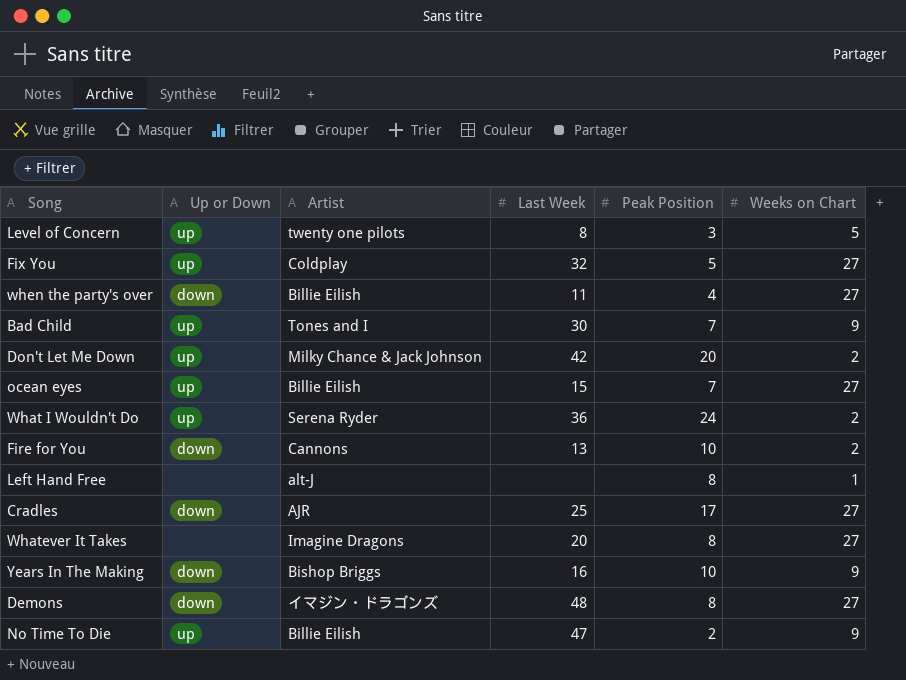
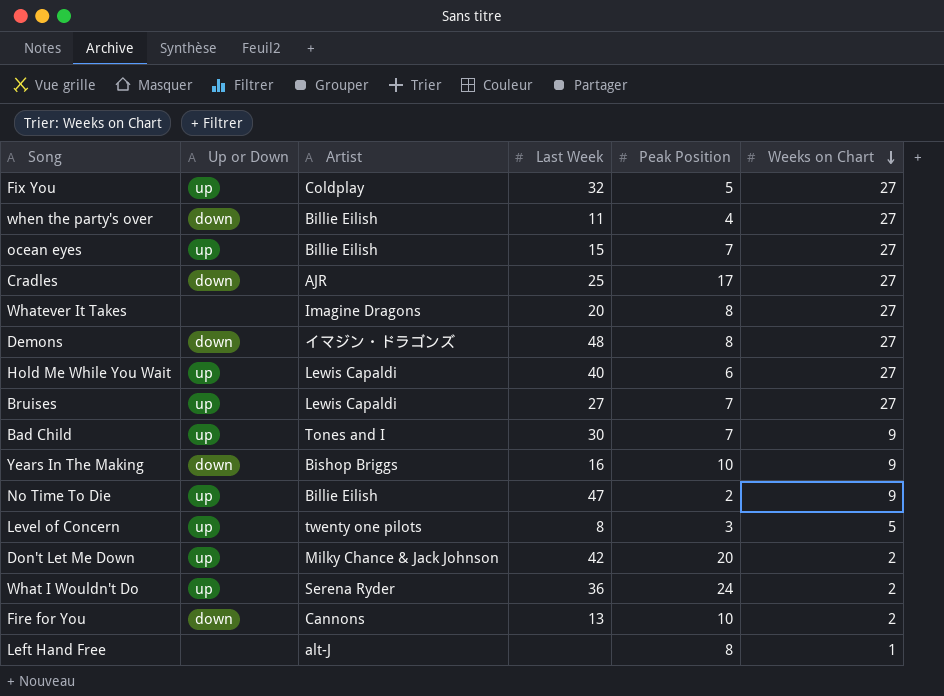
row order: none -> Weeks on Chart descending
row Hold Me While You Wait: none -> up | Lewis Capaldi | 40 | 6 | 27
row Bruises: none -> up | Lewis Capaldi | 27 | 7 | 27

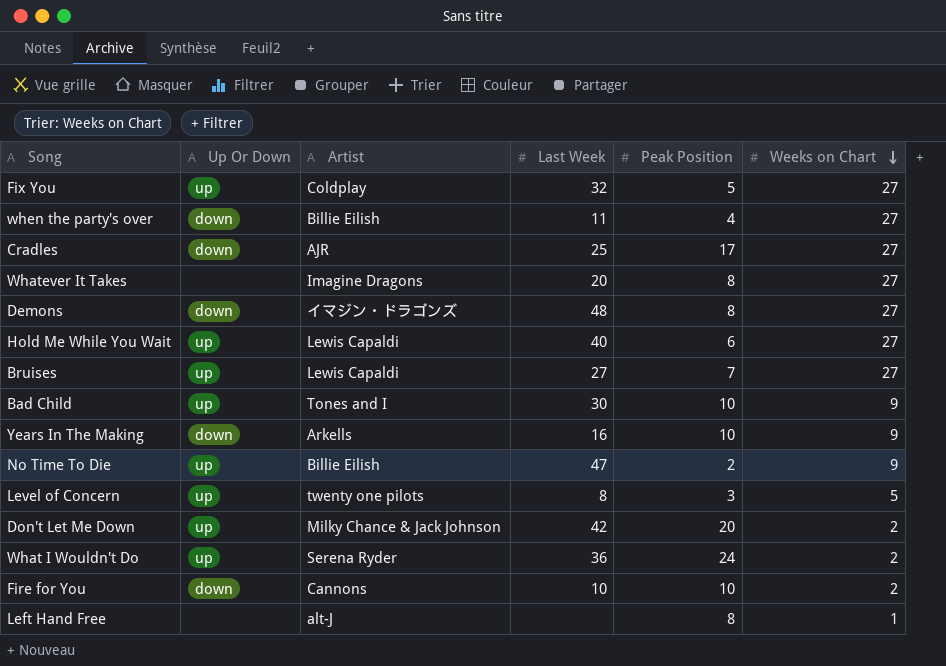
column name: Up or Down -> Up Or Down
row ocean eyes: up | Billie Eilish | 15 | 7 | 27 -> none
Bad Child | Peak Position: 7 -> 10
Years In The Making | Artist: Bishop Briggs -> Arkells
Fire for You | Last Week: 13 -> 10

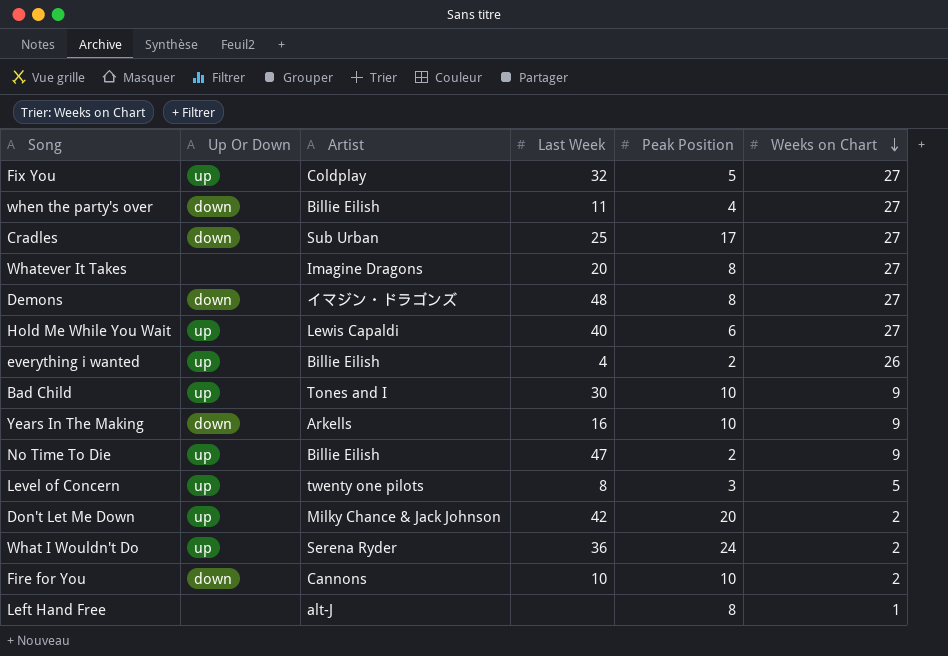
row Bruises: up | Lewis Capaldi | 27 | 7 | 27 -> none
Cradles | Artist: AJR -> Sub Urban
row everything i wanted: none -> up | Billie Eilish | 4 | 2 | 26

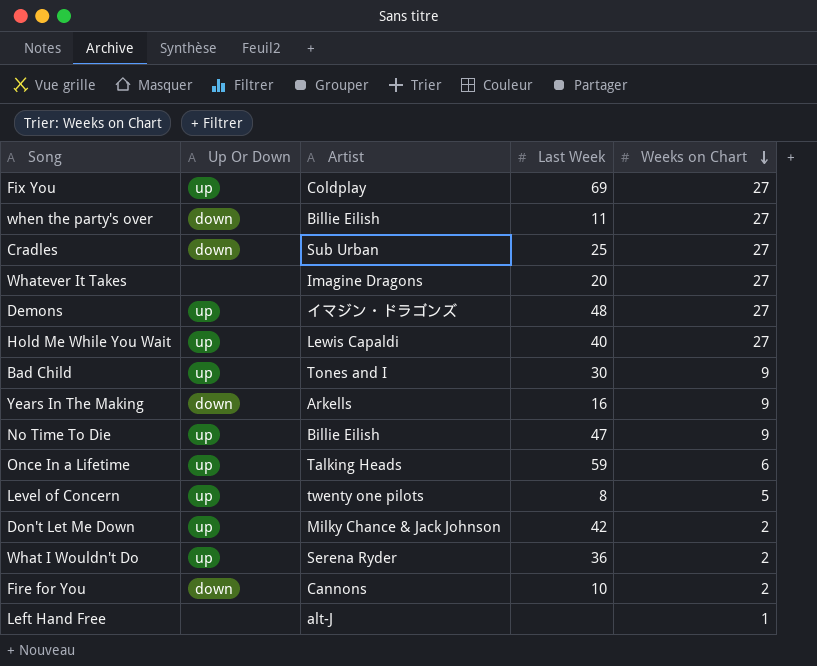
column Peak Position | position: 5 -> none
row everything i wanted: up | Billie Eilish | 4 | 2 | 26 -> none
Fix You | Last Week: 32 -> 69
Demons | Up Or Down: down -> up
row Once In a Lifetime: none -> up | Talking Heads | 59 | 6

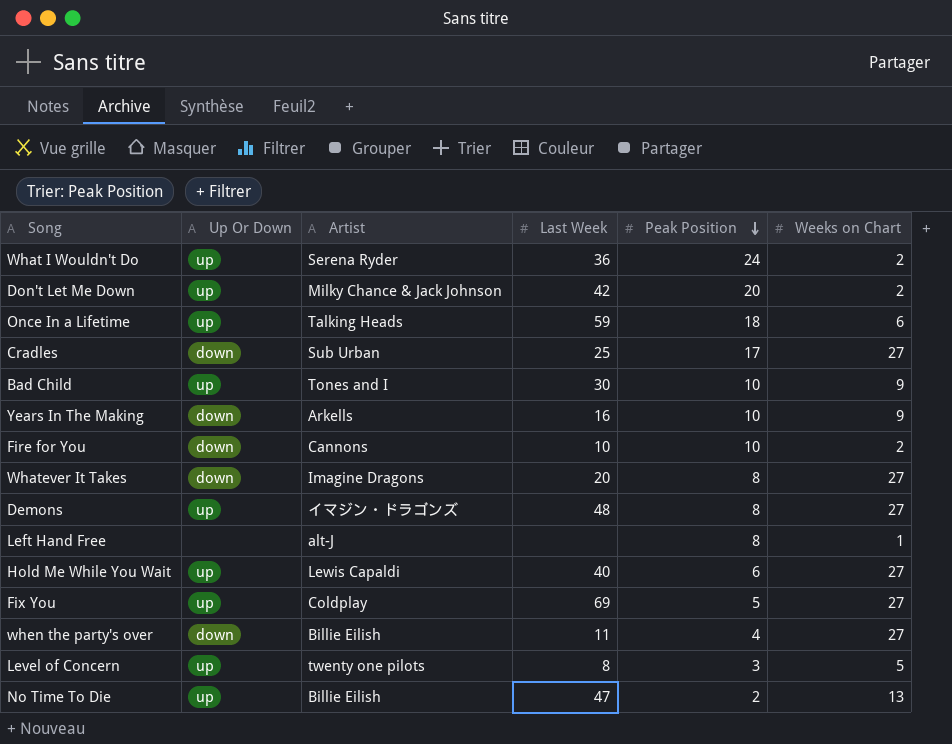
row order: Weeks on Chart descending -> Peak Position descending
column Peak Position | position: none -> 5
Whatever It Takes | Up Or Down: none -> down
No Time To Die | Weeks on Chart: 9 -> 13

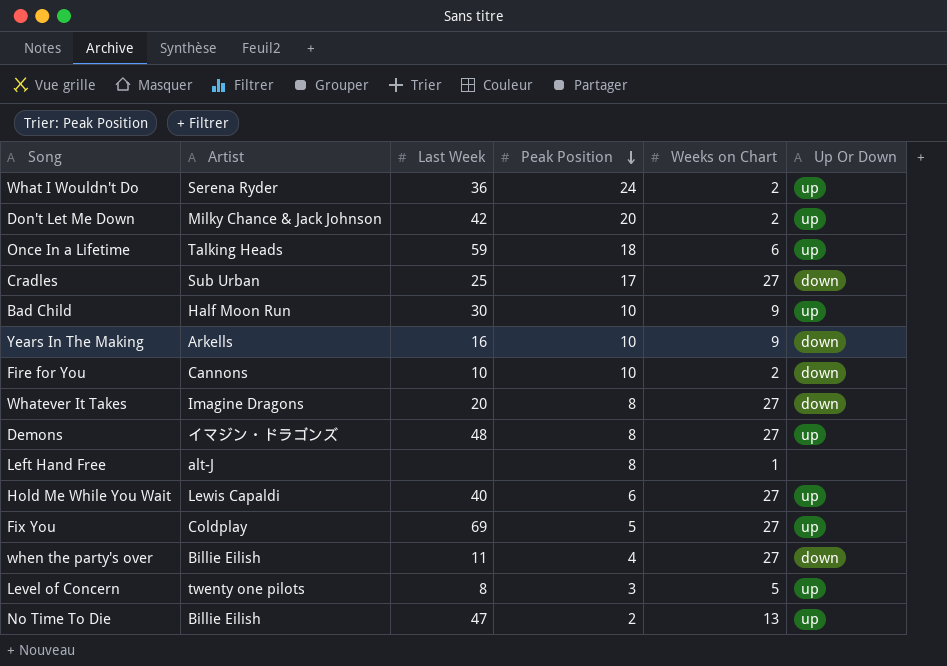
column Up Or Down | position: 2 -> 6
Bad Child | Artist: Tones and I -> Half Moon Run

